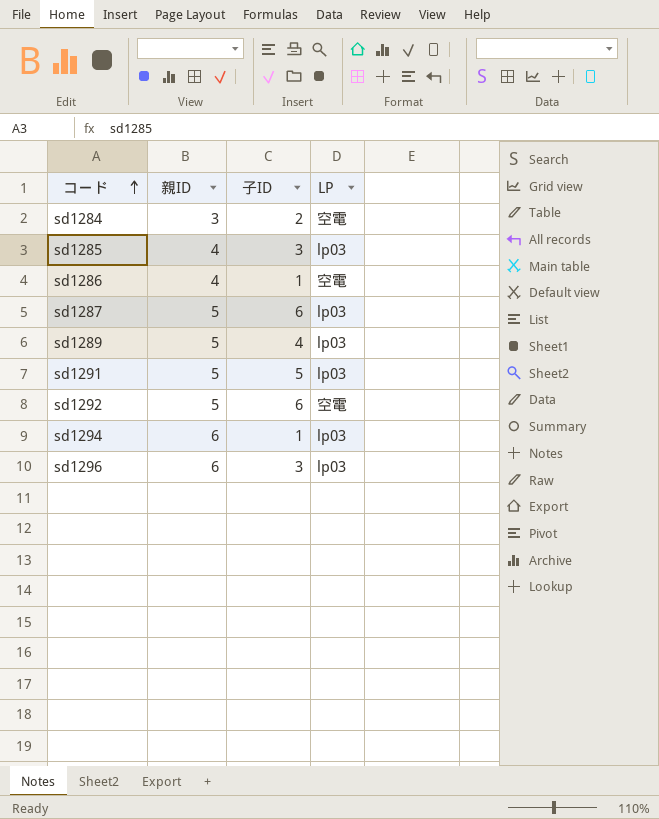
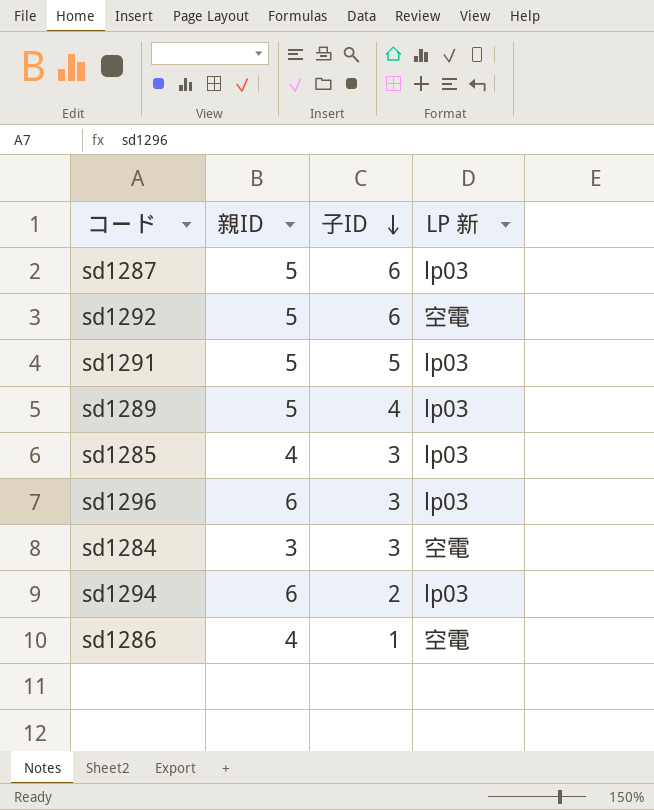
row order: コード ascending -> 子ID descending
column name: LP -> LP 新
sd1284 | 子ID: 2 -> 3
sd1294 | 子ID: 1 -> 2

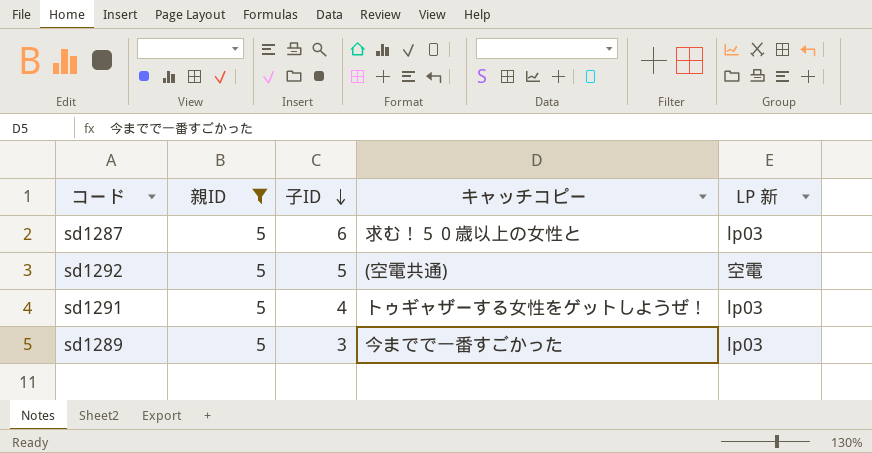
filter: none -> 親ID = 5
column キャッチコピー | position: none -> 4
sd1292 | 子ID: 6 -> 5
sd1291 | 子ID: 5 -> 4
sd1289 | 子ID: 4 -> 3

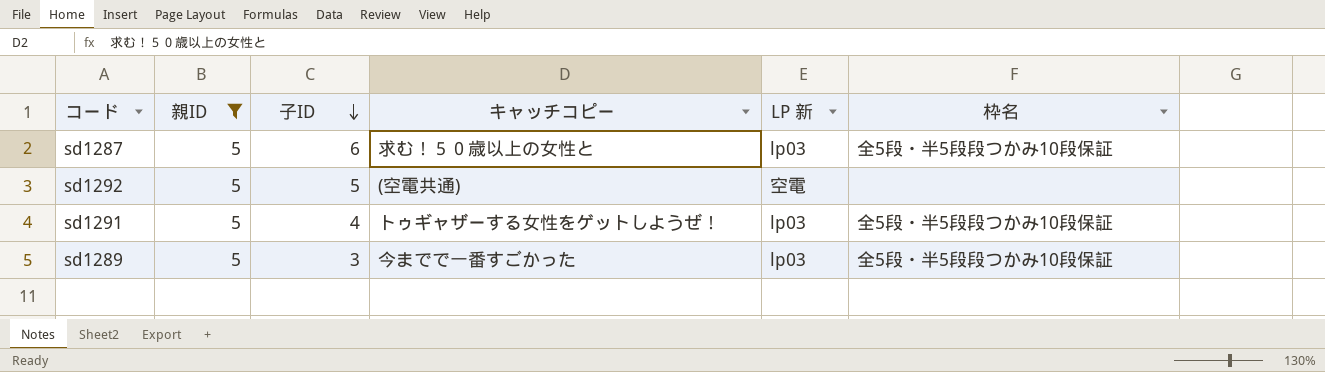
column 枠名 | position: none -> 6

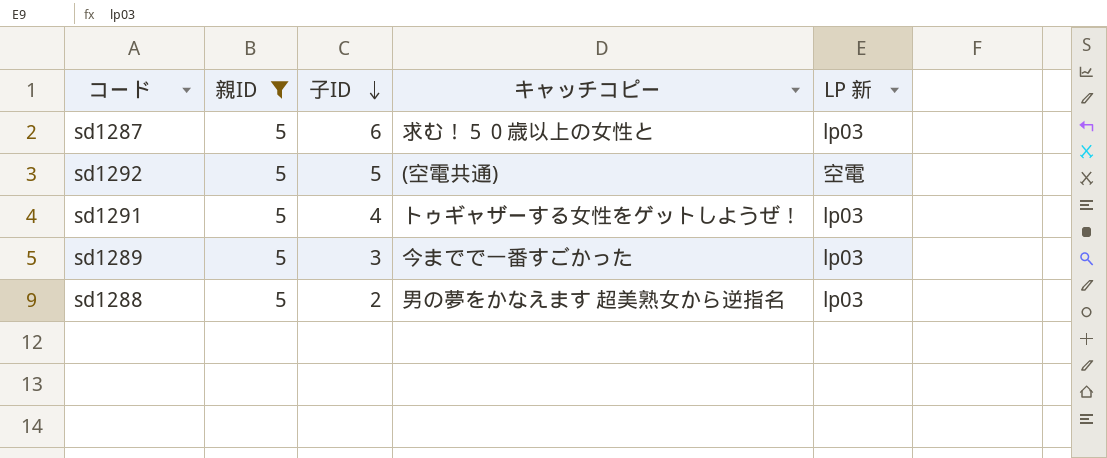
column 枠名 | position: 6 -> none
row sd1288: none -> 5 | 2 | 男の夢をかなえます 超美熟女から逆指名 | lp03

